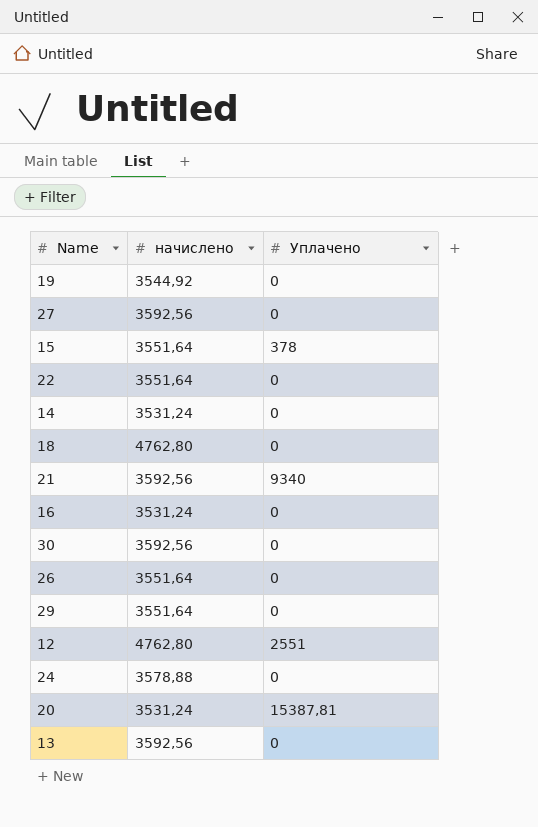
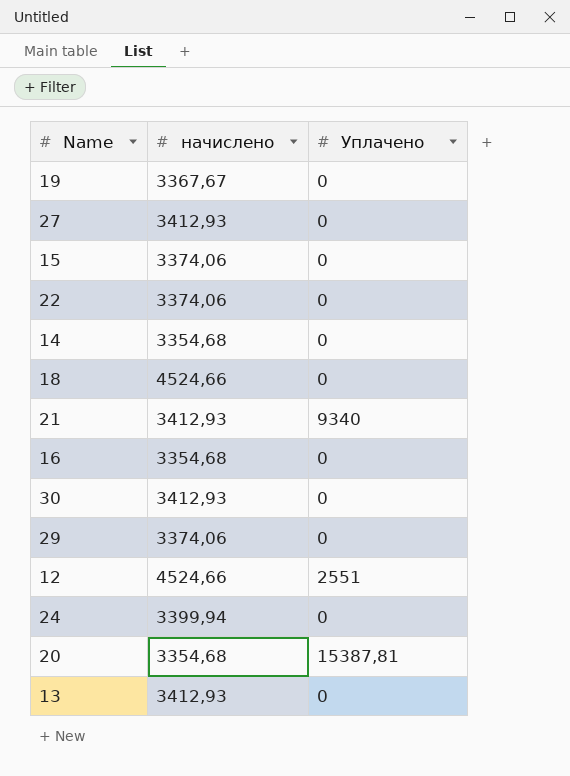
row 26: 3551,64 | 0 -> none
19 | начислено: 3544,92 -> 3367,67
27 | начислено: 3592,56 -> 3412,93
15 | начислено: 3551,64 -> 3374,06
15 | Уплачено: 378 -> 0
22 | начислено: 3551,64 -> 3374,06
14 | начислено: 3531,24 -> 3354,68
18 | начислено: 4762,80 -> 4524,66
21 | начислено: 3592,56 -> 3412,93
16 | начислено: 3531,24 -> 3354,68
30 | начислено: 3592,56 -> 3412,93
29 | начислено: 3551,64 -> 3374,06
12 | начислено: 4762,80 -> 4524,66
24 | начислено: 3578,88 -> 3399,94
20 | начислено: 3531,24 -> 3354,68
13 | начислено: 3592,56 -> 3412,93

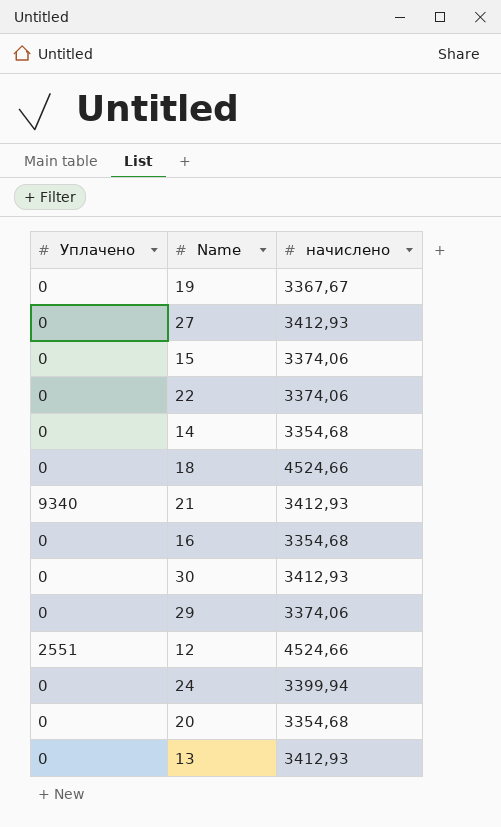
column Уплачено | position: 3 -> 1
20 | Уплачено: 15387,81 -> 0

